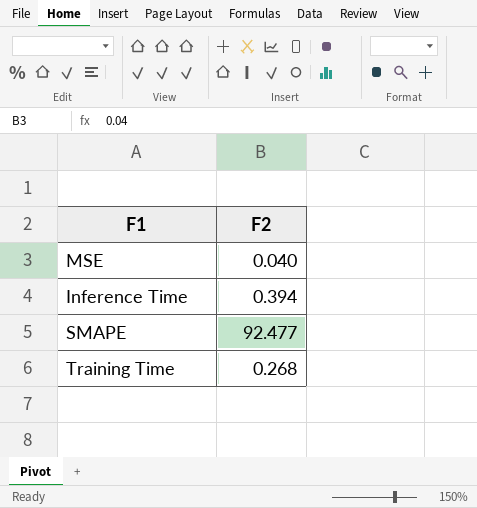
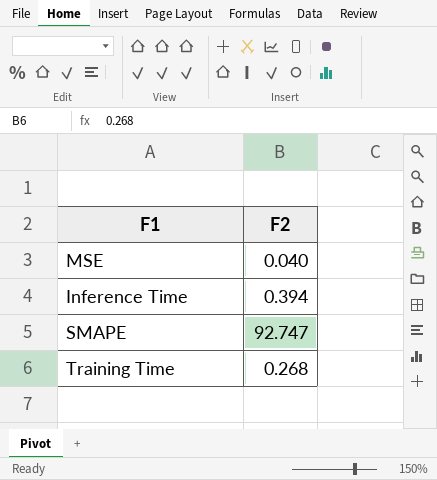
SMAPE | F2: 92.477 -> 92.747

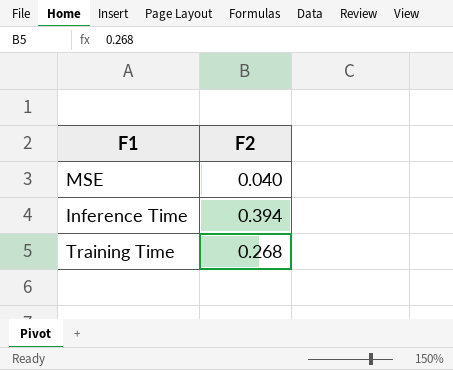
row SMAPE: 92.747 -> none

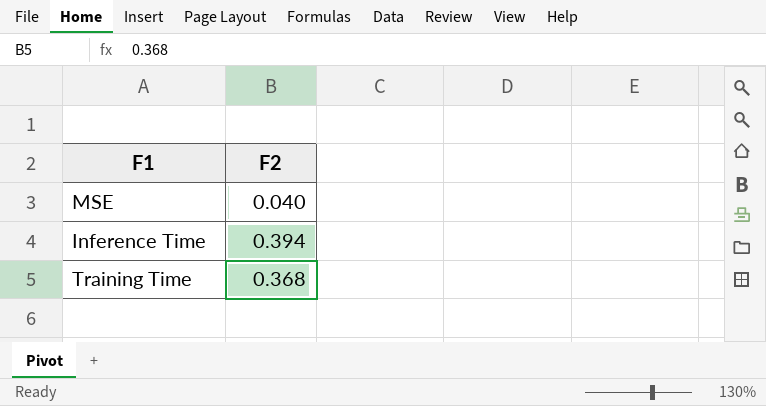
Training Time | F2: 0.268 -> 0.368

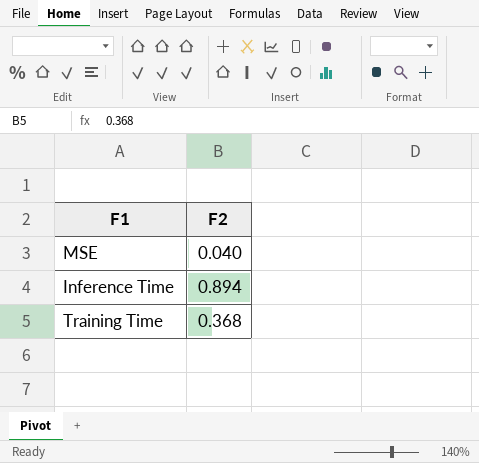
Inference Time | F2: 0.394 -> 0.894

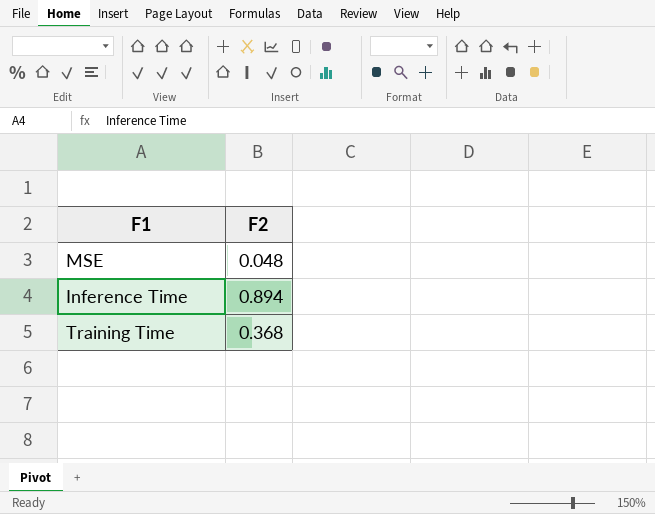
MSE | F2: 0.040 -> 0.048

